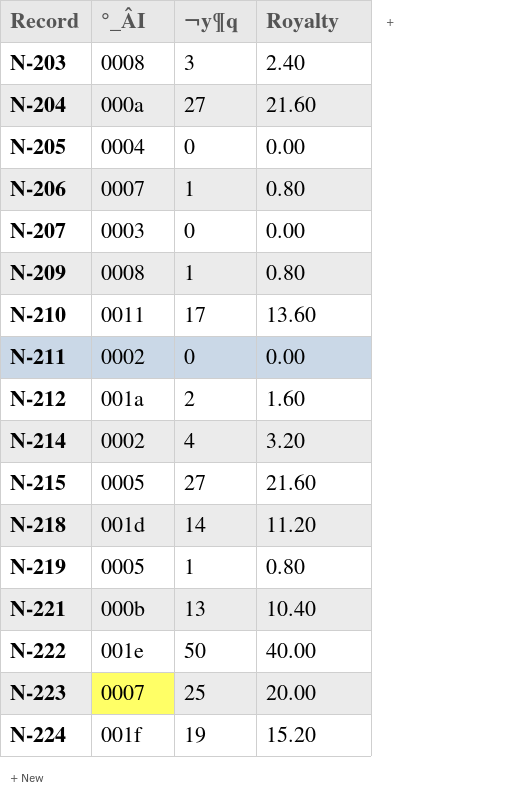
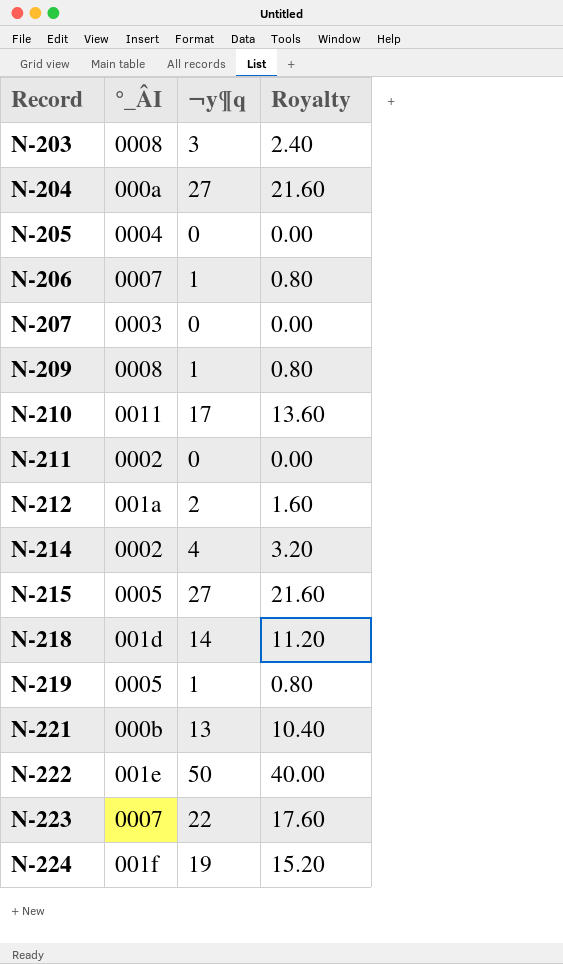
N-223 | ¬y¶q: 25 -> 22
N-223 | Royalty: 20.00 -> 17.60

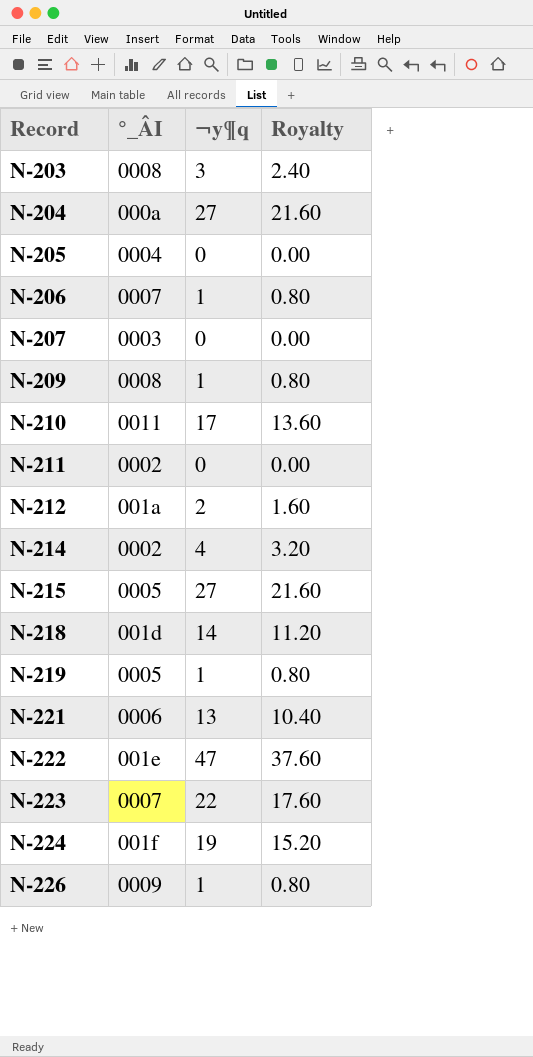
N-221 | °_ÂI: 000b -> 0006
N-222 | ¬y¶q: 50 -> 47
N-222 | Royalty: 40.00 -> 37.60
row N-226: none -> 0009 | 1 | 0.80

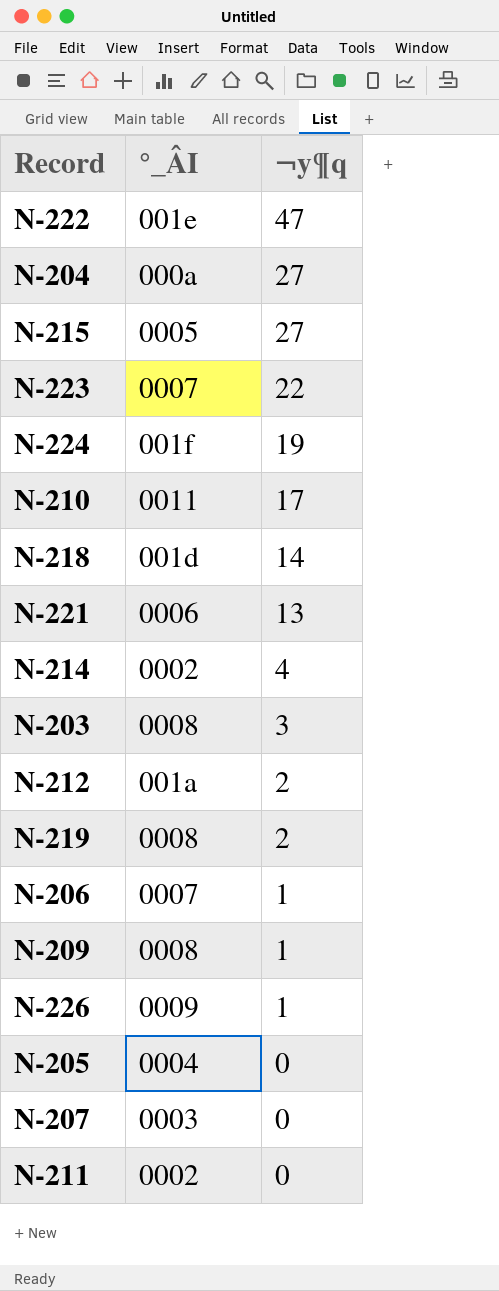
row order: Record ascending -> ¬y¶q descending
column Royalty | formula: [¬y¶q] * 0.8 -> none
N-219 | °_ÂI: 0005 -> 0008
N-219 | ¬y¶q: 1 -> 2

